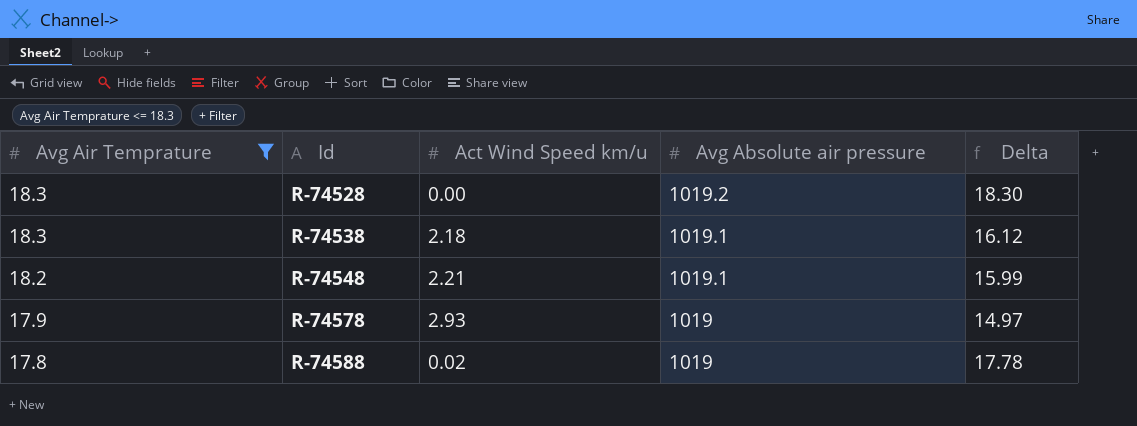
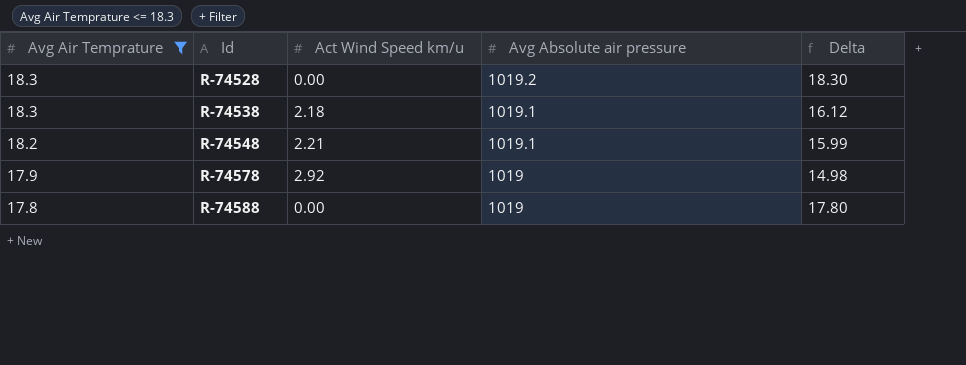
R-74578 | Act Wind Speed km/u: 2.93 -> 2.92
R-74578 | Delta: 14.97 -> 14.98
R-74588 | Act Wind Speed km/u: 0.02 -> 0.00
R-74588 | Delta: 17.78 -> 17.80

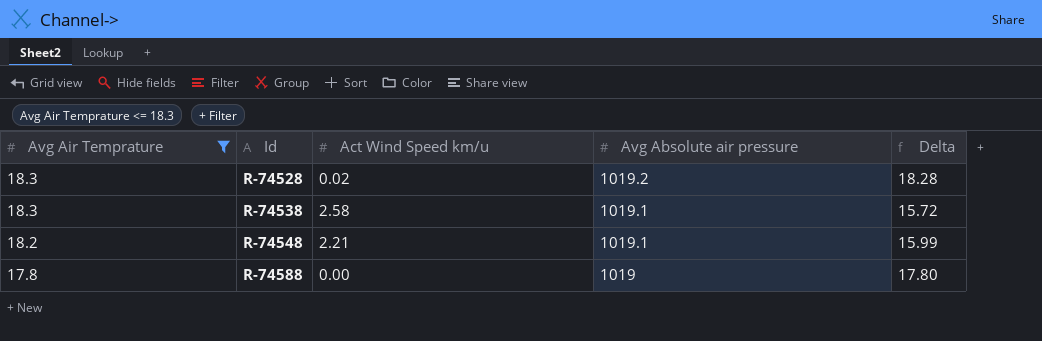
row R-74578: 17.9 | 2.92 | 1019 | 14.98 -> none
R-74528 | Act Wind Speed km/u: 0.00 -> 0.02
R-74528 | Delta: 18.30 -> 18.28
R-74538 | Act Wind Speed km/u: 2.18 -> 2.58
R-74538 | Delta: 16.12 -> 15.72

